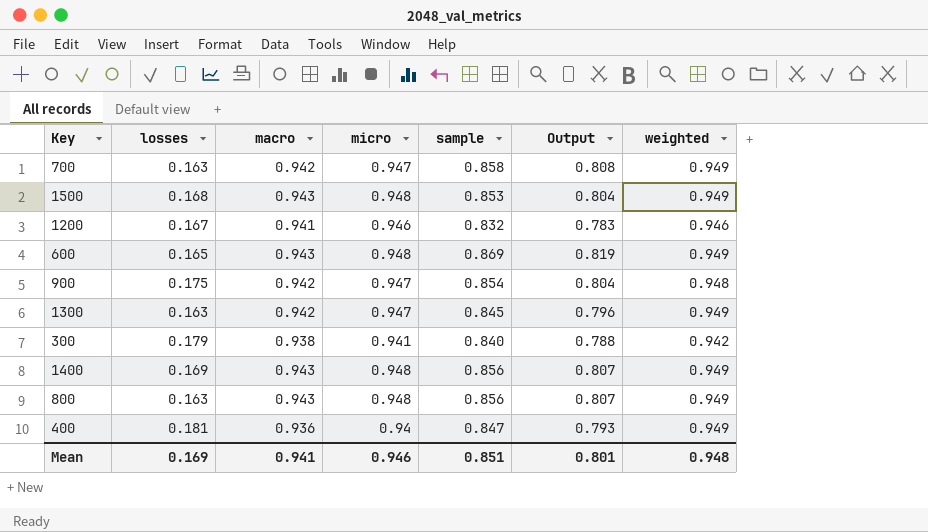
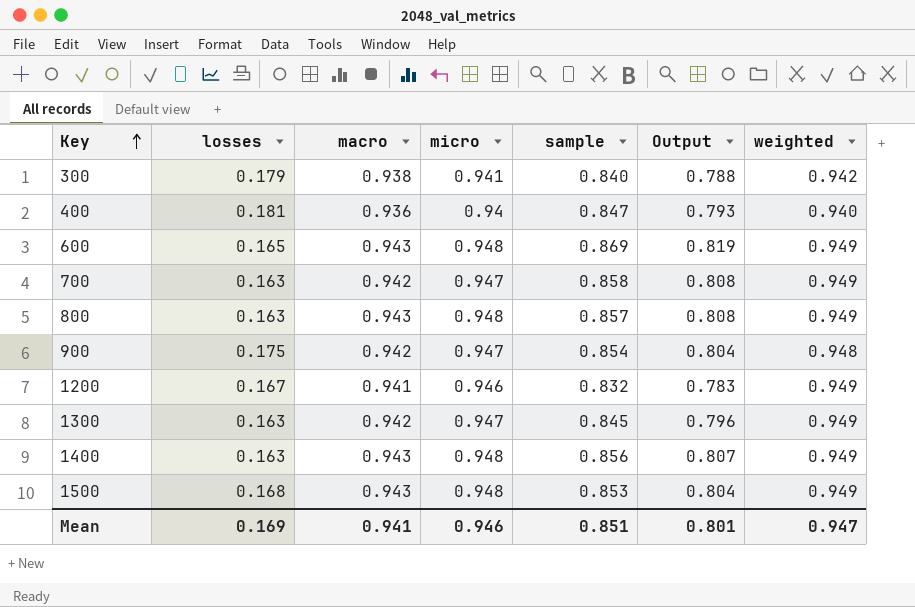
row order: none -> Key ascending
400 | weighted: 0.949 -> 0.940
800 | sample: 0.856 -> 0.857
800 | Output: 0.807 -> 0.808
1200 | weighted: 0.946 -> 0.949
1400 | losses: 0.169 -> 0.163
Mean | weighted: 0.948 -> 0.947

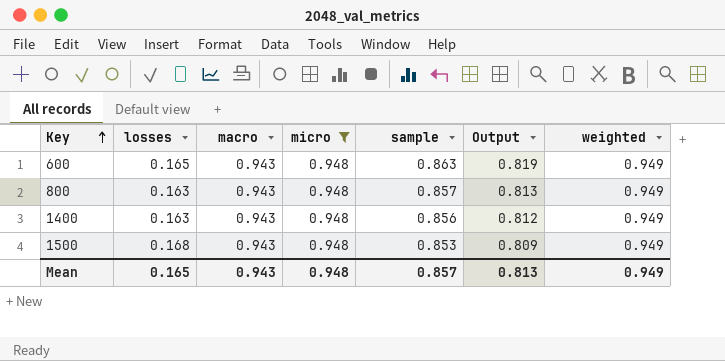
filter: none -> micro = 0.948
column Output | formula: [macro] * [sample] -> [sample] * [weighted]
600 | sample: 0.869 -> 0.863
Mean | losses: 0.169 -> 0.165
Mean | macro: 0.941 -> 0.943
Mean | micro: 0.946 -> 0.948
Mean | sample: 0.851 -> 0.857
Mean | Output: 0.801 -> 0.813
Mean | weighted: 0.947 -> 0.949

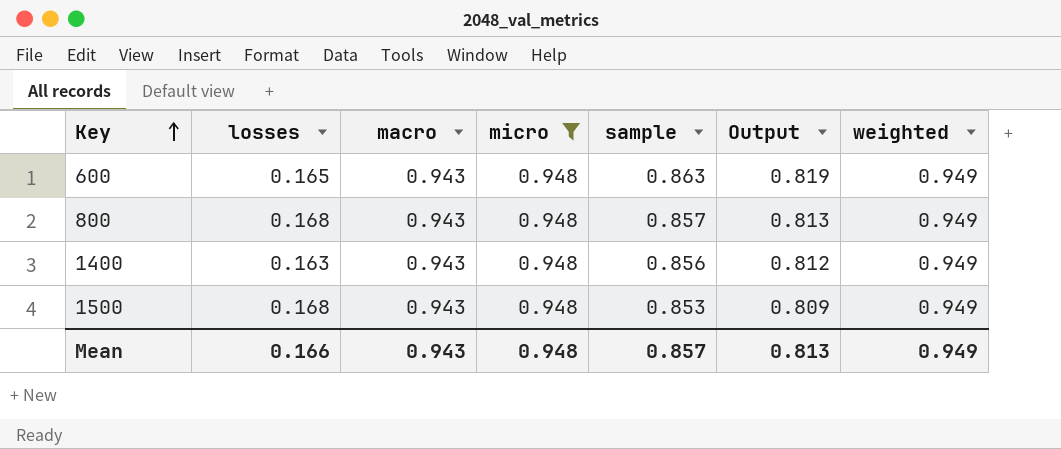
800 | losses: 0.163 -> 0.168
Mean | losses: 0.165 -> 0.166

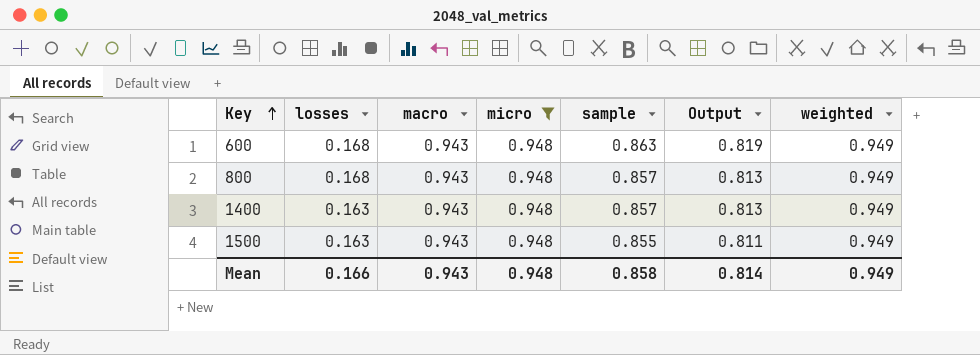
600 | losses: 0.165 -> 0.168
1400 | sample: 0.856 -> 0.857
1400 | Output: 0.812 -> 0.813
1500 | losses: 0.168 -> 0.163
1500 | sample: 0.853 -> 0.855
1500 | Output: 0.809 -> 0.811
Mean | sample: 0.857 -> 0.858
Mean | Output: 0.813 -> 0.814

